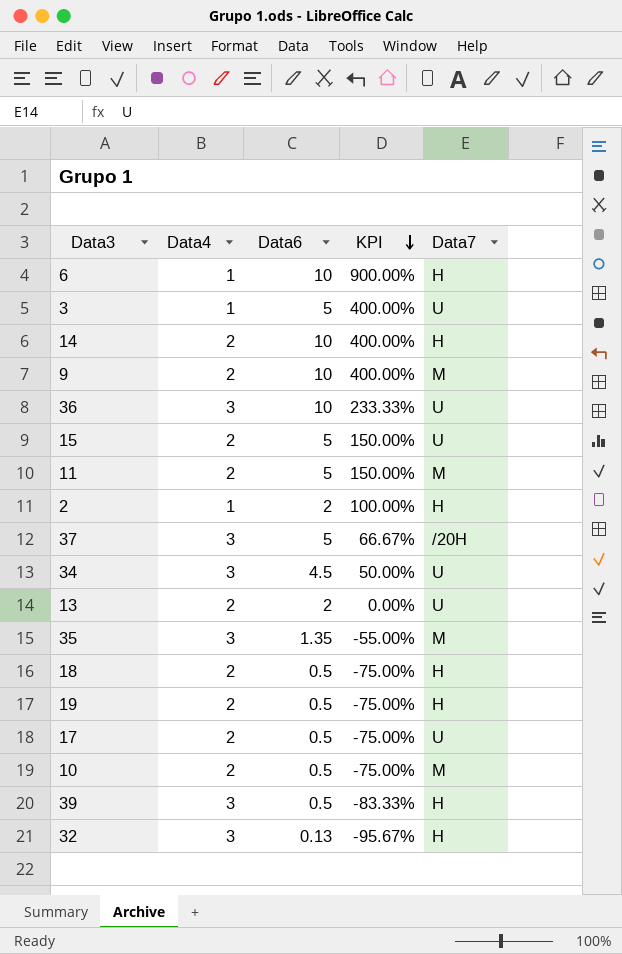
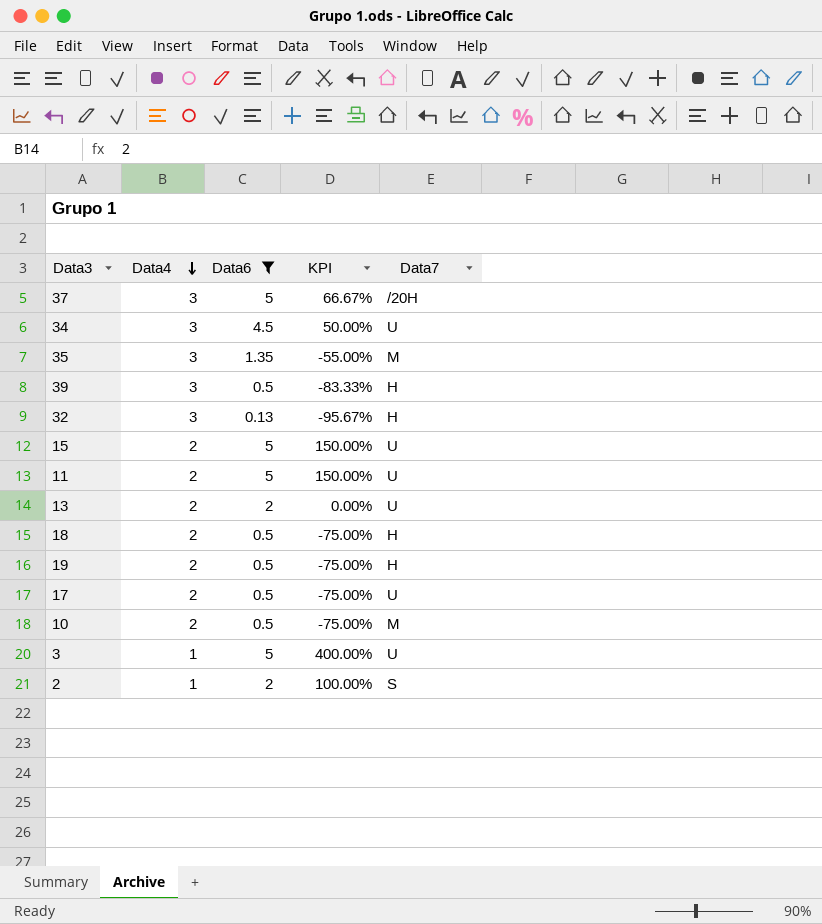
filter: none -> Data6 != 10
row order: KPI descending -> Data4 descending
11 | Data7: M -> U
2 | Data7: H -> S

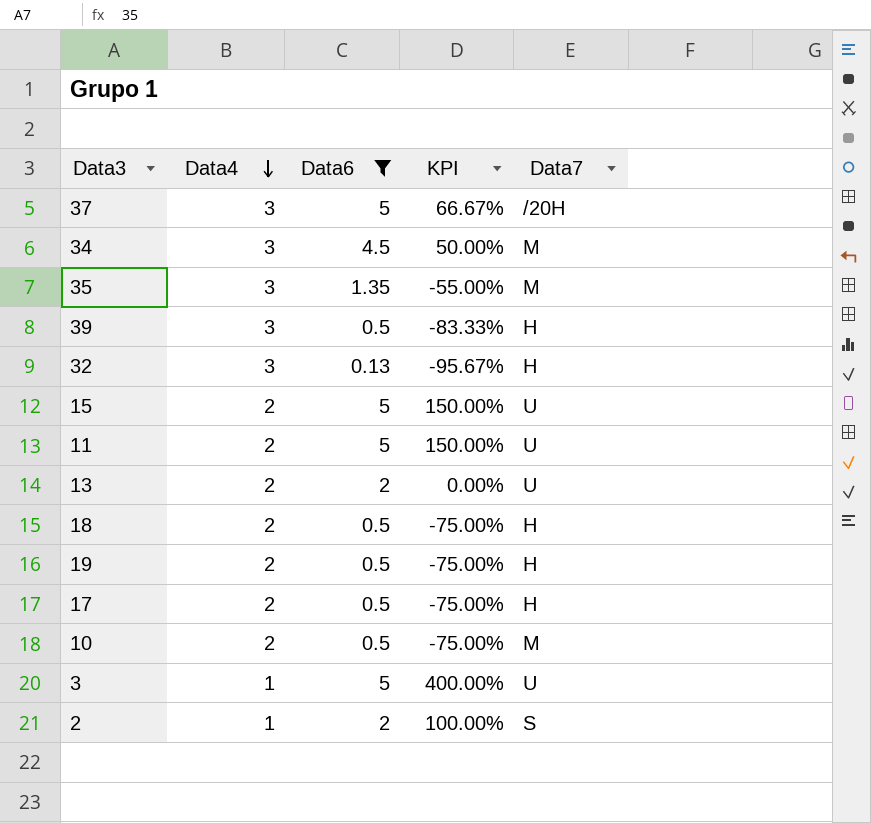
34 | Data7: U -> M
17 | Data7: U -> H

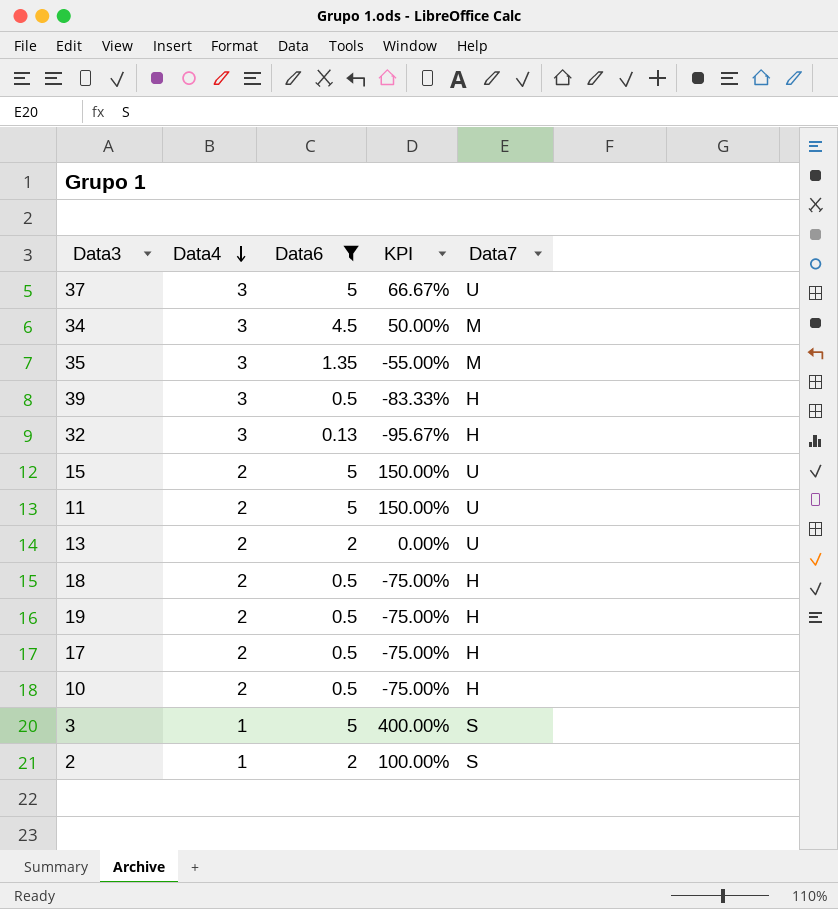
37 | Data7: /20H -> U
10 | Data7: M -> H
3 | Data7: U -> S

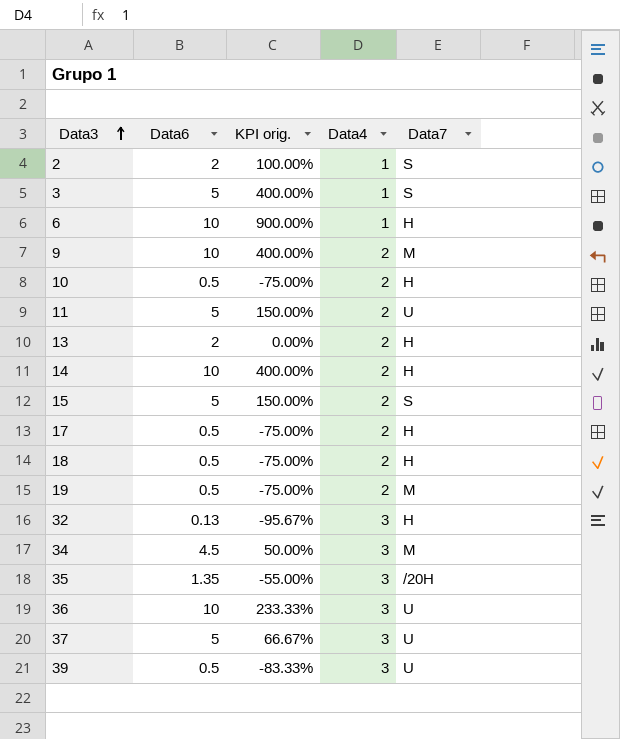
filter: Data6 != 10 -> none
row order: Data4 descending -> Data3 ascending
column name: KPI -> KPI orig.
column Data4 | position: 2 -> 4
13 | Data7: U -> H
15 | Data7: U -> S
19 | Data7: H -> M
35 | Data7: M -> /20H
39 | Data7: H -> U

